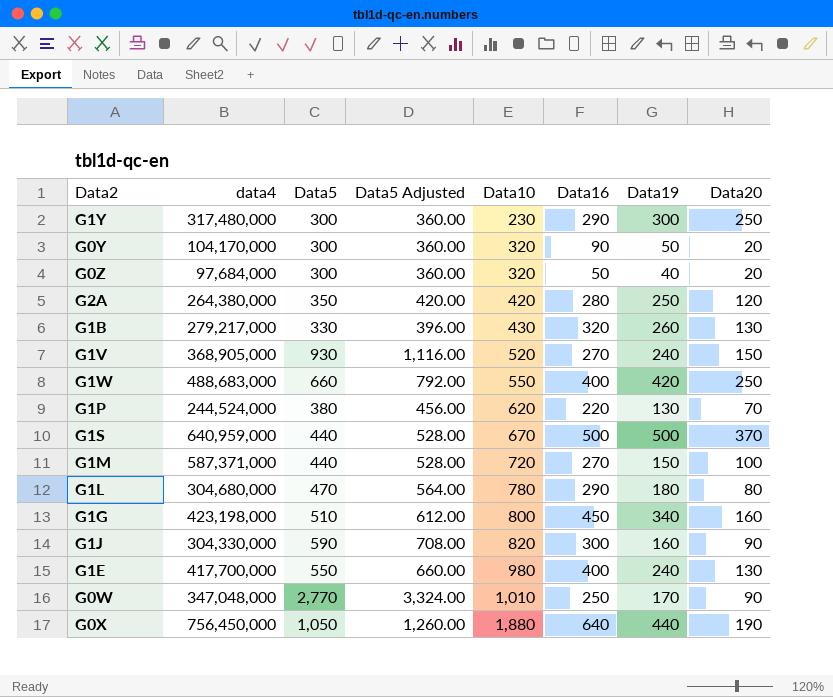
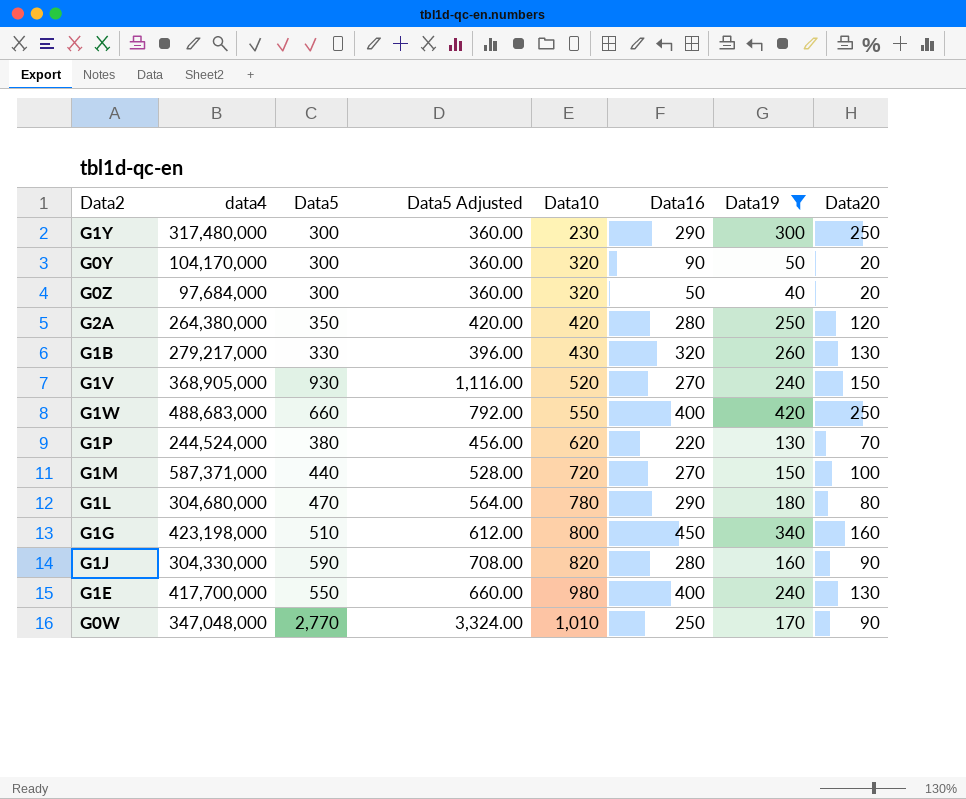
filter: none -> Data19 <= 420
G1J | Data16: 300 -> 280

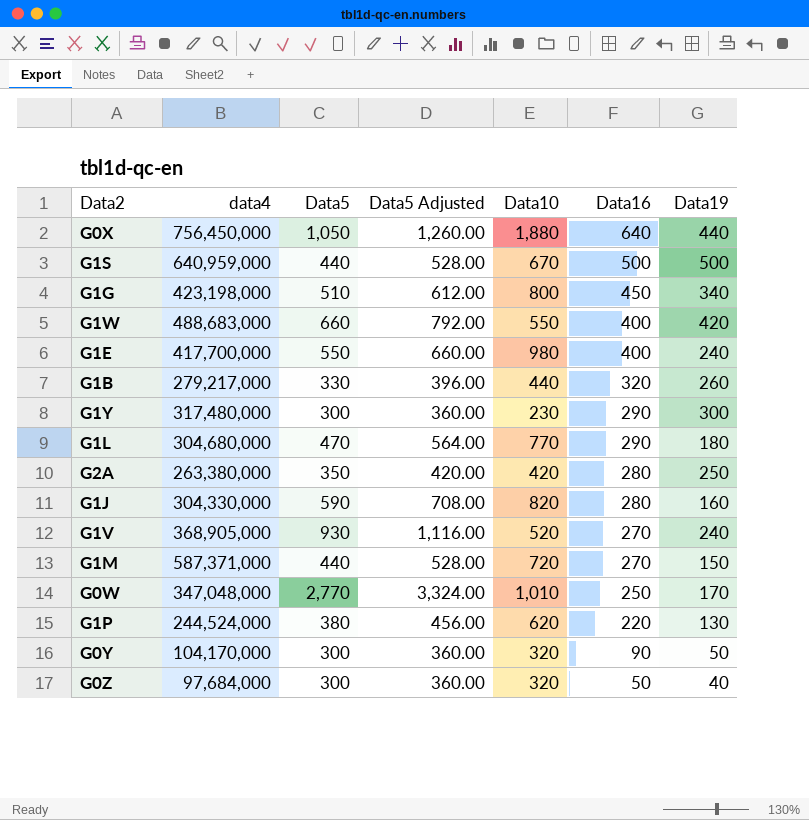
filter: Data19 <= 420 -> none
row order: Data10 ascending -> Data16 descending
column Data20 | position: 8 -> none
G1B | Data10: 430 -> 440
G1L | Data10: 780 -> 770
G2A | data4: 264,380,000 -> 263,380,000

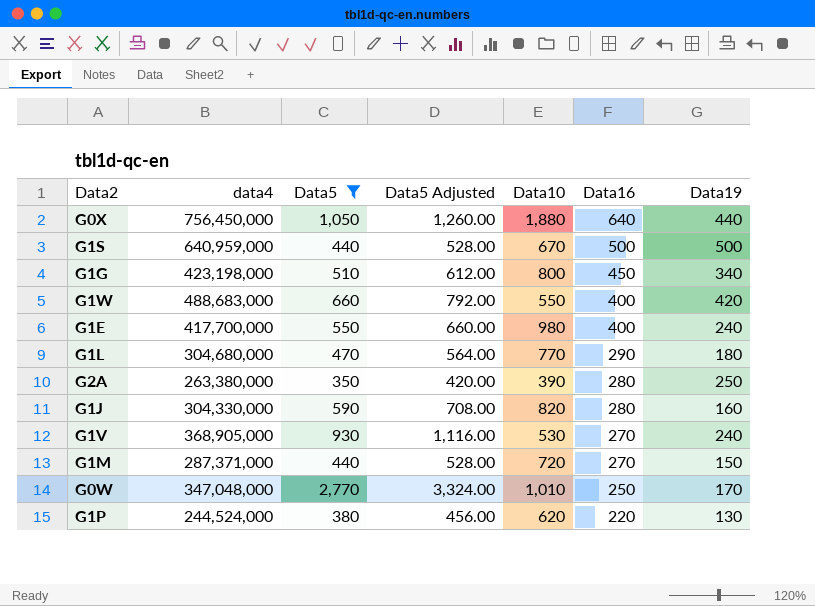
filter: none -> Data5 >= 350
G2A | Data10: 420 -> 390
G1V | Data10: 520 -> 530
G1M | data4: 587,371,000 -> 287,371,000

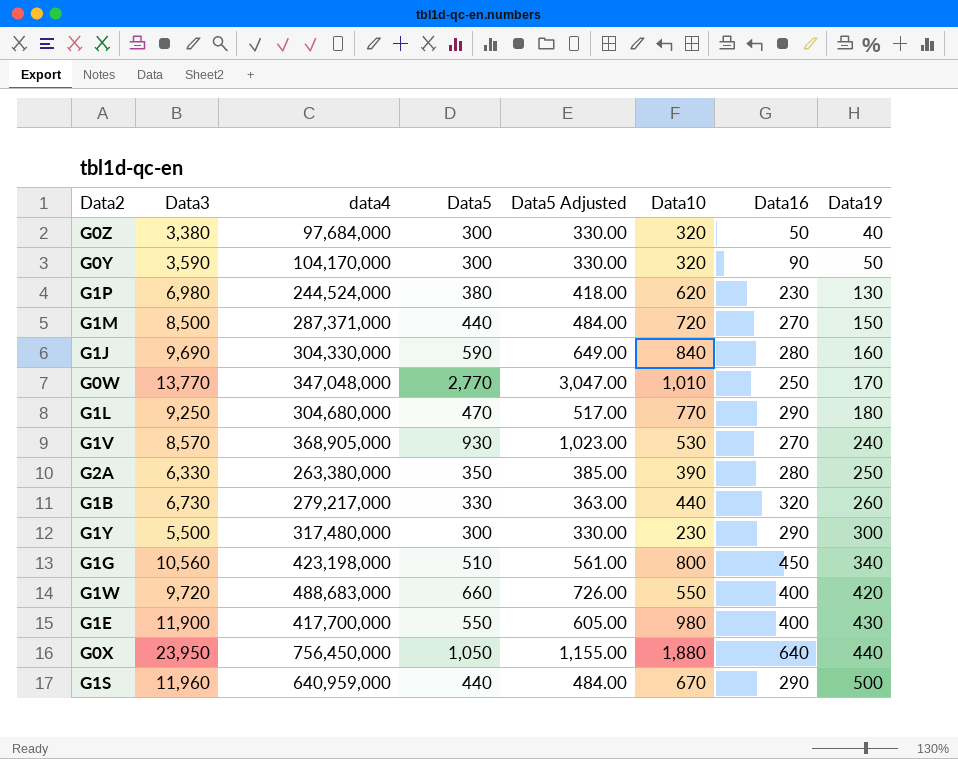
filter: Data5 >= 350 -> none
row order: Data16 descending -> Data19 ascending
column Data3 | position: none -> 2
column Data5 Adjusted | formula: [Data5] * 1.2 -> [Data5] * 1.1
G1P | Data16: 220 -> 230
G1J | Data10: 820 -> 840
G1E | Data19: 240 -> 430
G1S | Data16: 500 -> 290

